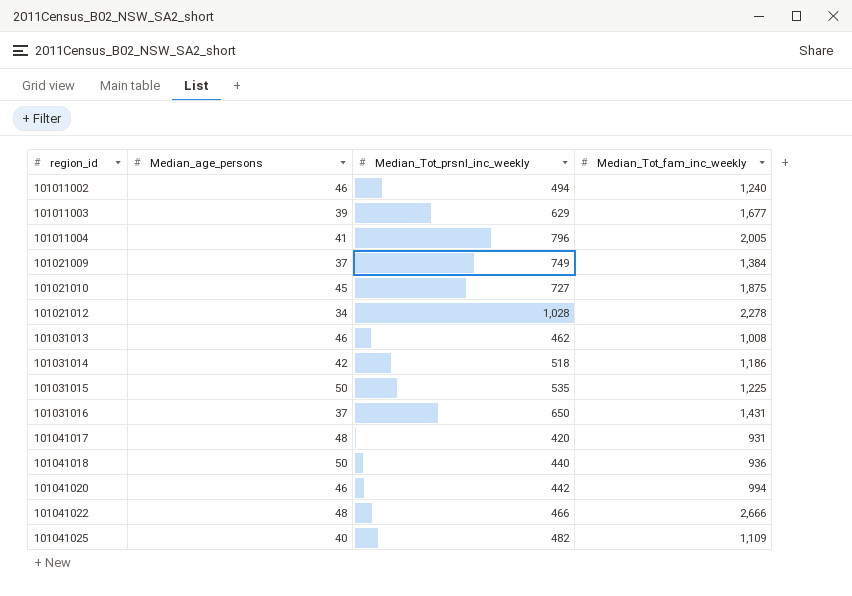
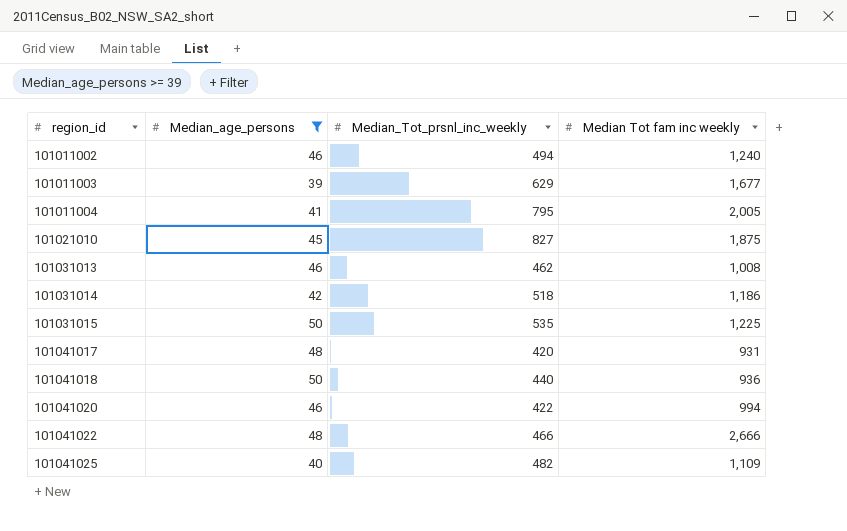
filter: none -> Median_age_persons >= 39
column name: Median_Tot_fam_inc_weekly -> Median Tot fam inc weekly
101011004 | Median_Tot_prsnl_inc_weekly: 796 -> 795
101021010 | Median_Tot_prsnl_inc_weekly: 727 -> 827
101041020 | Median_Tot_prsnl_inc_weekly: 442 -> 422

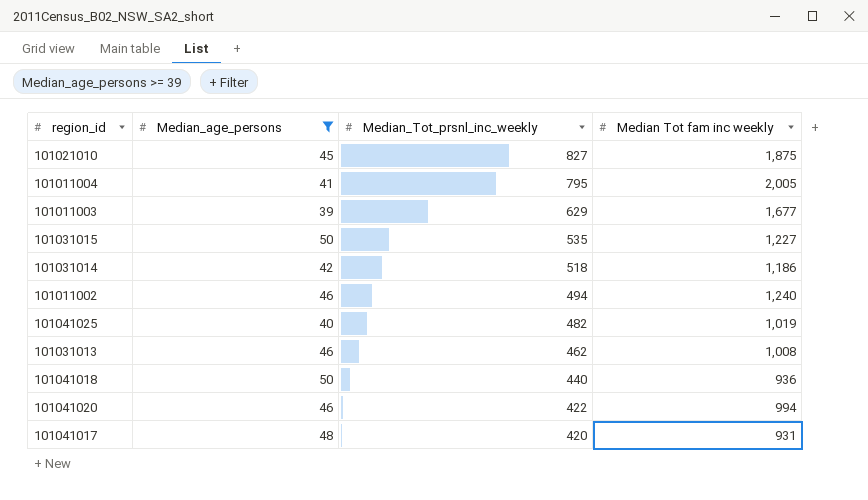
row order: region_id ascending -> Median_Tot_prsnl_inc_weekly descending
row 101041022: 48 | 466 | 2,666 -> none
101031015 | Median Tot fam inc weekly: 1,225 -> 1,227
101041025 | Median Tot fam inc weekly: 1,109 -> 1,019

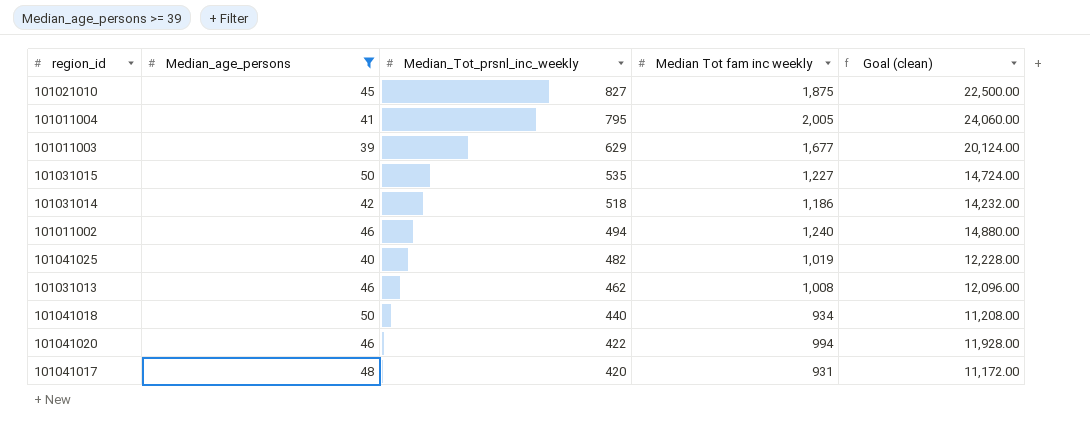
column Goal (clean) | formula: none -> [Median Tot fam inc weekly] * 12
101041018 | Median Tot fam inc weekly: 936 -> 934

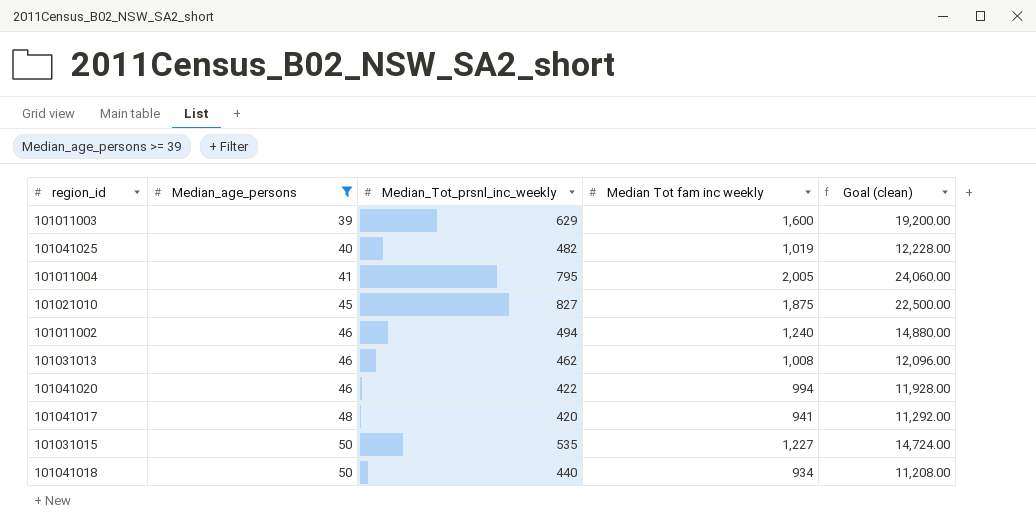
row order: Median_Tot_prsnl_inc_weekly descending -> Median_age_persons ascending
row 101031014: 42 | 518 | 1,186 | 14,232.00 -> none
101011003 | Median Tot fam inc weekly: 1,677 -> 1,600
101011003 | Goal (clean): 20,124.00 -> 19,200.00
101041017 | Median Tot fam inc weekly: 931 -> 941
101041017 | Goal (clean): 11,172.00 -> 11,292.00

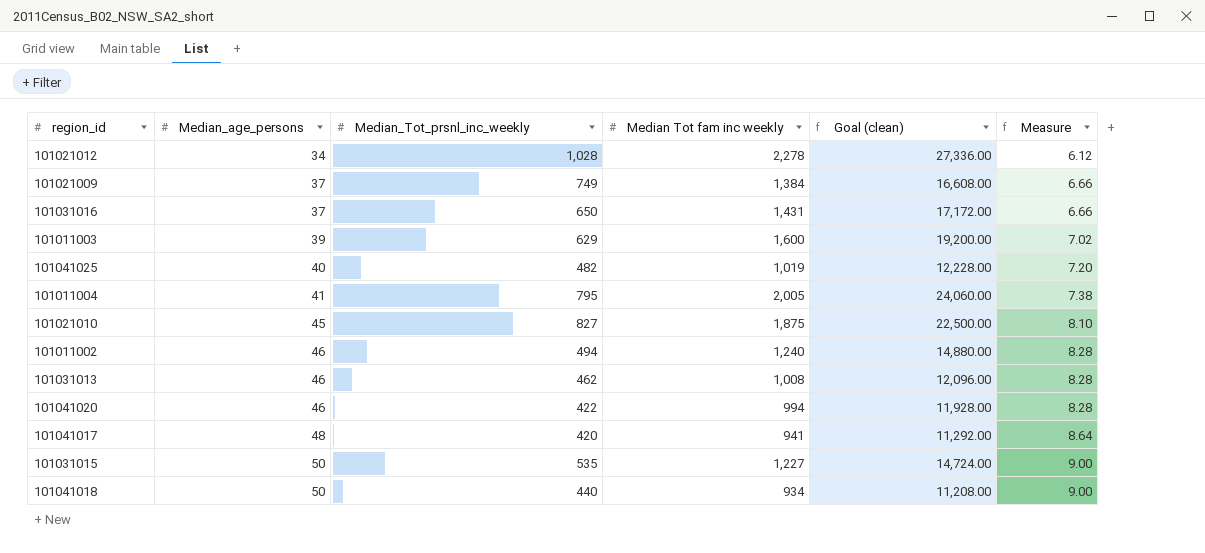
filter: Median_age_persons >= 39 -> none
column Measure | formula: none -> [Median_age_persons] * 0.18

